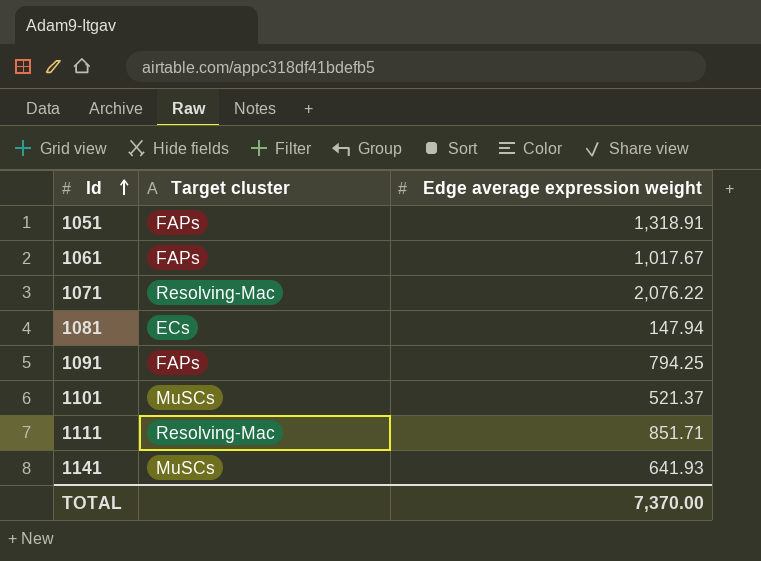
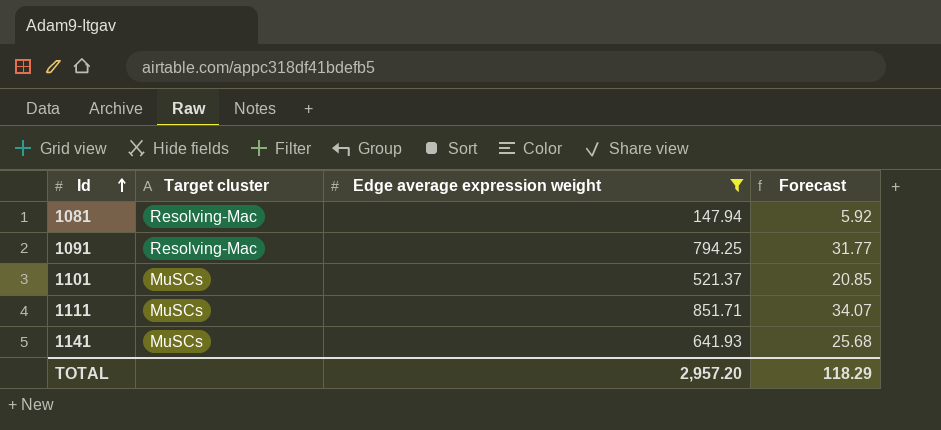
filter: none -> Edge average expression weight <= 851.71
column Forecast | formula: none -> [Edge average expression weight] * 0.04
1081 | Target cluster: ECs -> Resolving-Mac
1091 | Target cluster: FAPs -> Resolving-Mac
1111 | Target cluster: Resolving-Mac -> MuSCs
TOTAL | Edge average expression weight: 7,370.00 -> 2,957.20

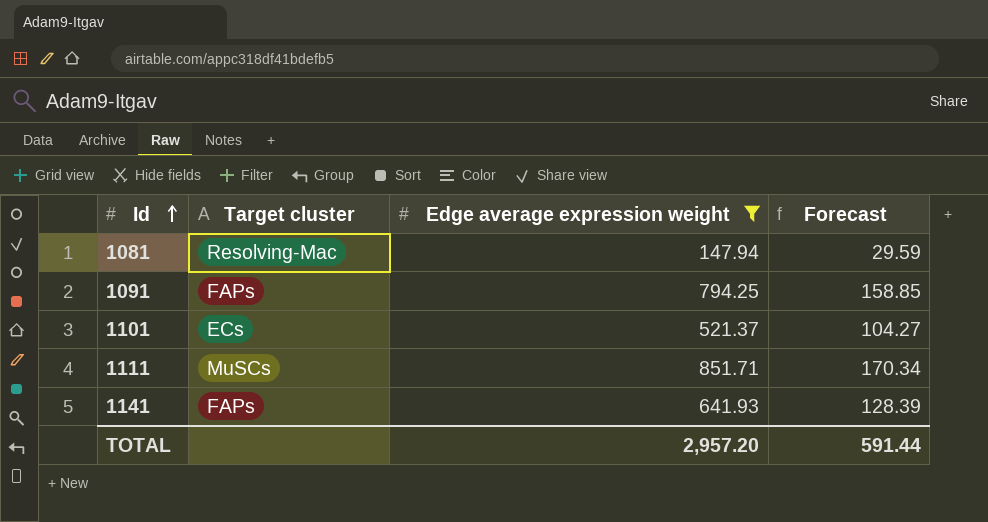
column Forecast | formula: [Edge average expression weight] * 0.04 -> [Edge average expression weight] * 0.2
1091 | Target cluster: Resolving-Mac -> FAPs
1101 | Target cluster: MuSCs -> ECs
1141 | Target cluster: MuSCs -> FAPs
TOTAL | Forecast: 118.29 -> 591.44

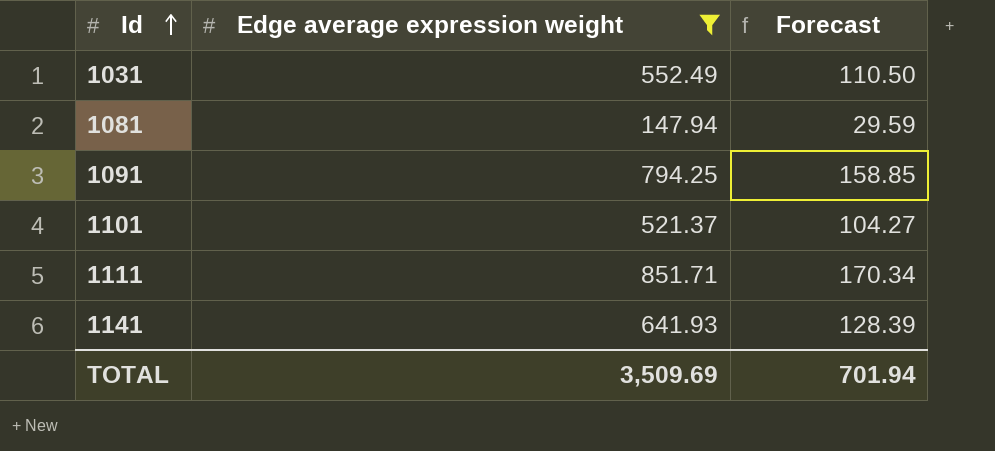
column Target cluster | position: 2 -> none
row 1031: none -> 552.49 | 110.50
TOTAL | Edge average expression weight: 2,957.20 -> 3,509.69
TOTAL | Forecast: 591.44 -> 701.94

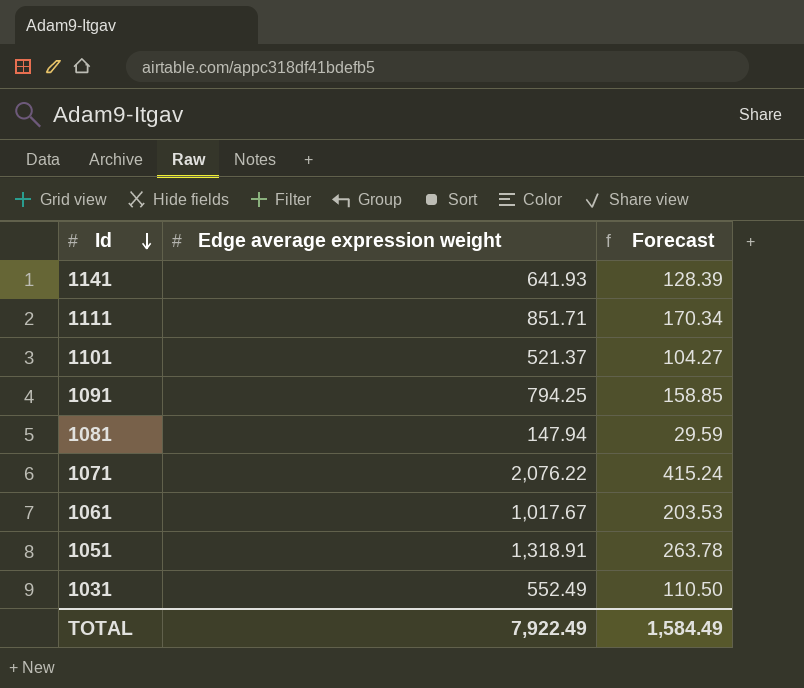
filter: Edge average expression weight <= 851.71 -> none
row order: Id ascending -> Id descending
TOTAL | Edge average expression weight: 3,509.69 -> 7,922.49
TOTAL | Forecast: 701.94 -> 1,584.49

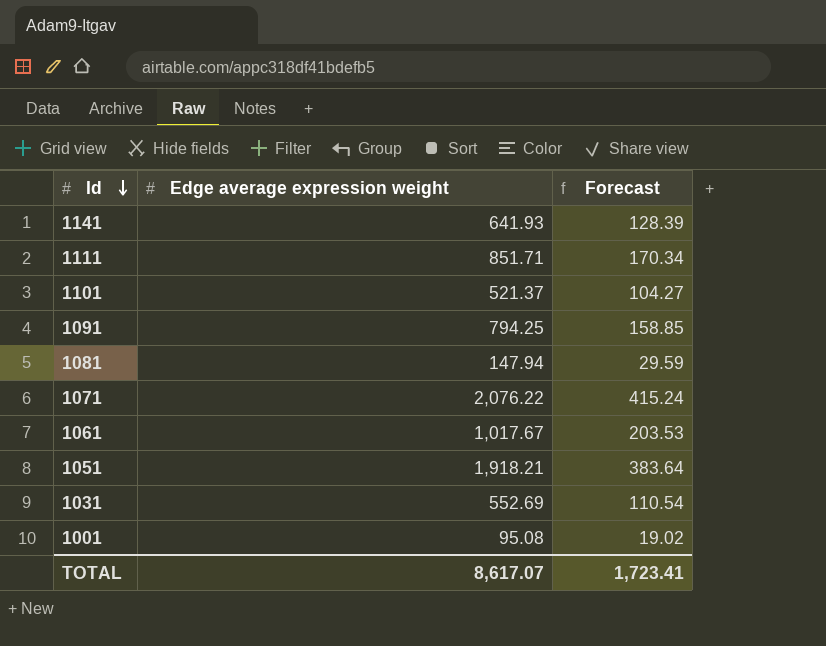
1051 | Edge average expression weight: 1,318.91 -> 1,918.21
1051 | Forecast: 263.78 -> 383.64
1031 | Edge average expression weight: 552.49 -> 552.69
1031 | Forecast: 110.50 -> 110.54
row 1001: none -> 95.08 | 19.02
TOTAL | Edge average expression weight: 7,922.49 -> 8,617.07
TOTAL | Forecast: 1,584.49 -> 1,723.41

